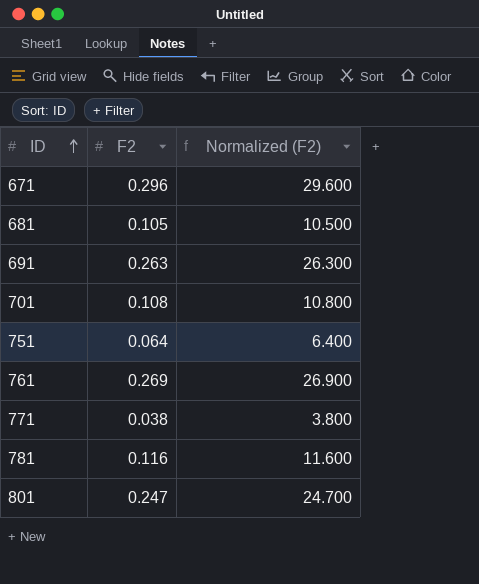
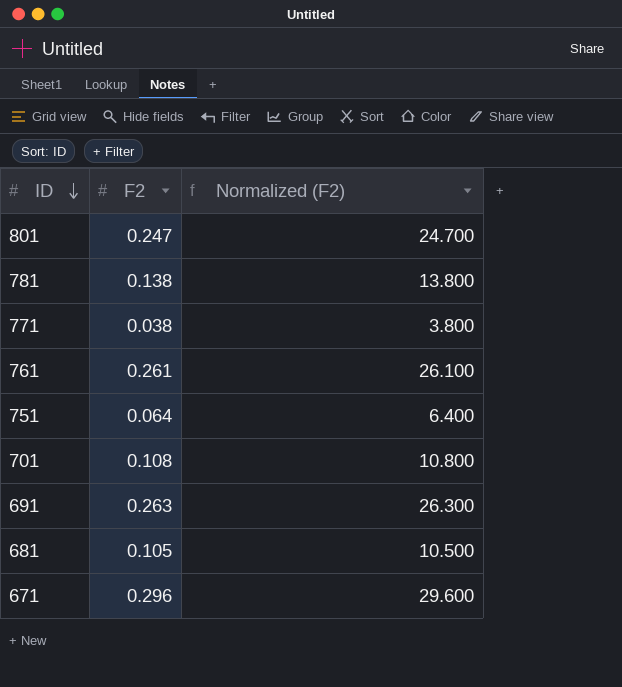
row order: ID ascending -> ID descending
781 | F2: 0.116 -> 0.138
781 | Normalized (F2): 11.600 -> 13.800
761 | F2: 0.269 -> 0.261
761 | Normalized (F2): 26.900 -> 26.100

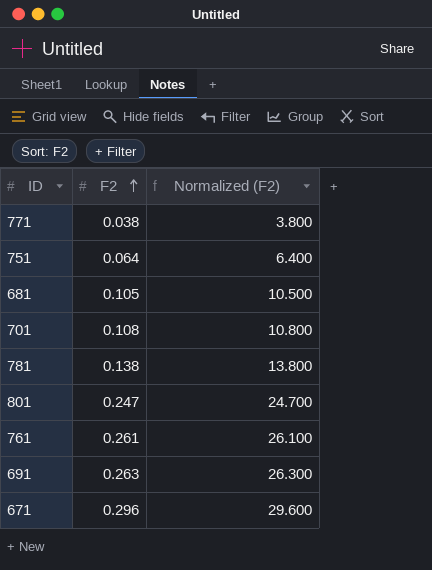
row order: ID descending -> F2 ascending

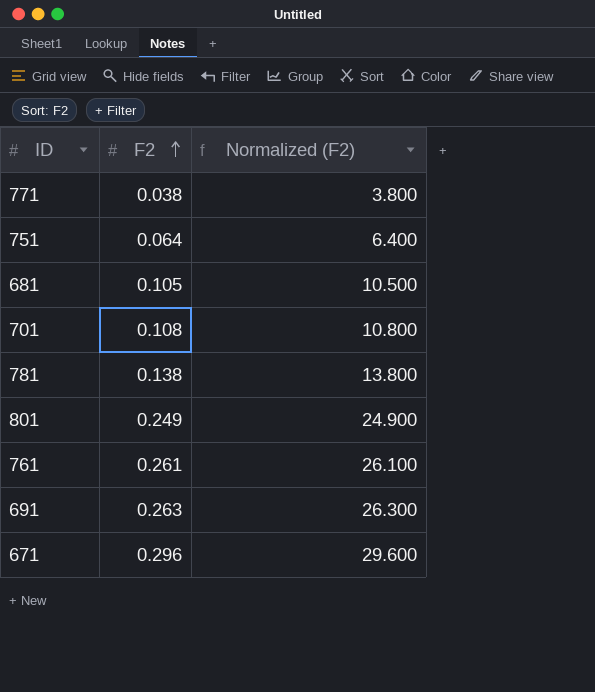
801 | F2: 0.247 -> 0.249
801 | Normalized (F2): 24.700 -> 24.900

